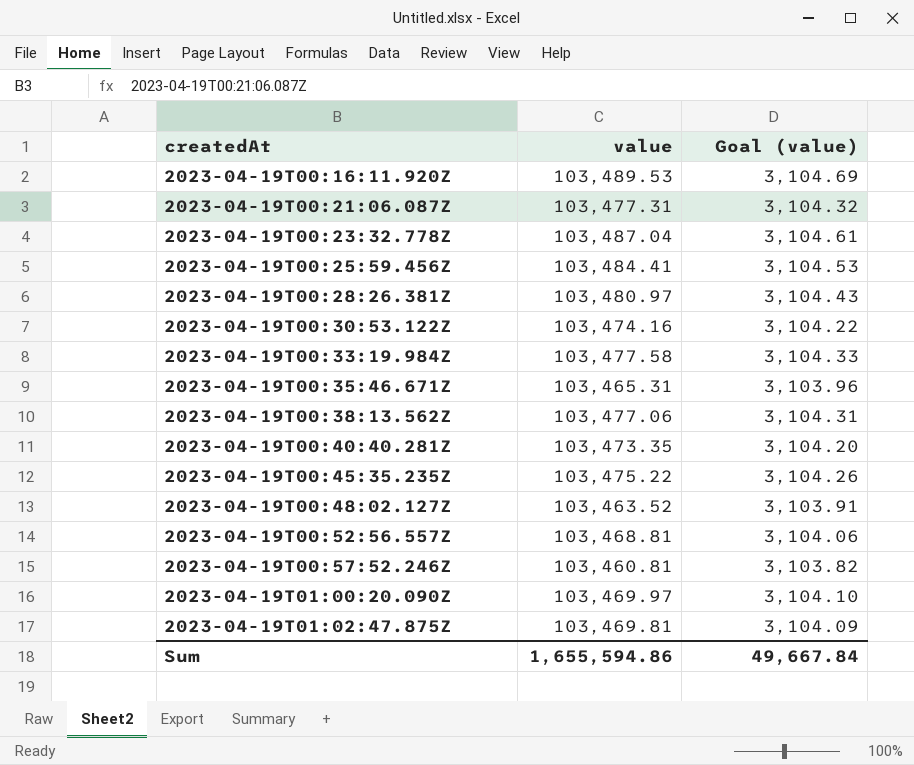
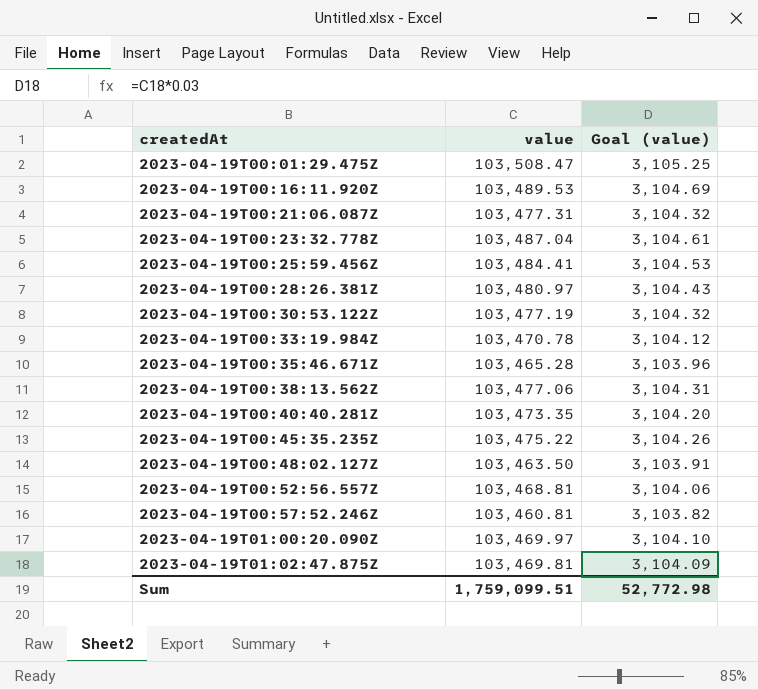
row 2023-04-19T00:01:29.475Z: none -> 103,508.47 | 3,105.25
2023-04-19T00:30:53.122Z | value: 103,474.16 -> 103,477.19
2023-04-19T00:30:53.122Z | Goal (value): 3,104.22 -> 3,104.32
2023-04-19T00:33:19.984Z | value: 103,477.58 -> 103,470.78
2023-04-19T00:33:19.984Z | Goal (value): 3,104.33 -> 3,104.12
2023-04-19T00:35:46.671Z | value: 103,465.31 -> 103,465.28
2023-04-19T00:48:02.127Z | value: 103,463.52 -> 103,463.50
Sum | value: 1,655,594.86 -> 1,759,099.51
Sum | Goal (value): 49,667.84 -> 52,772.98

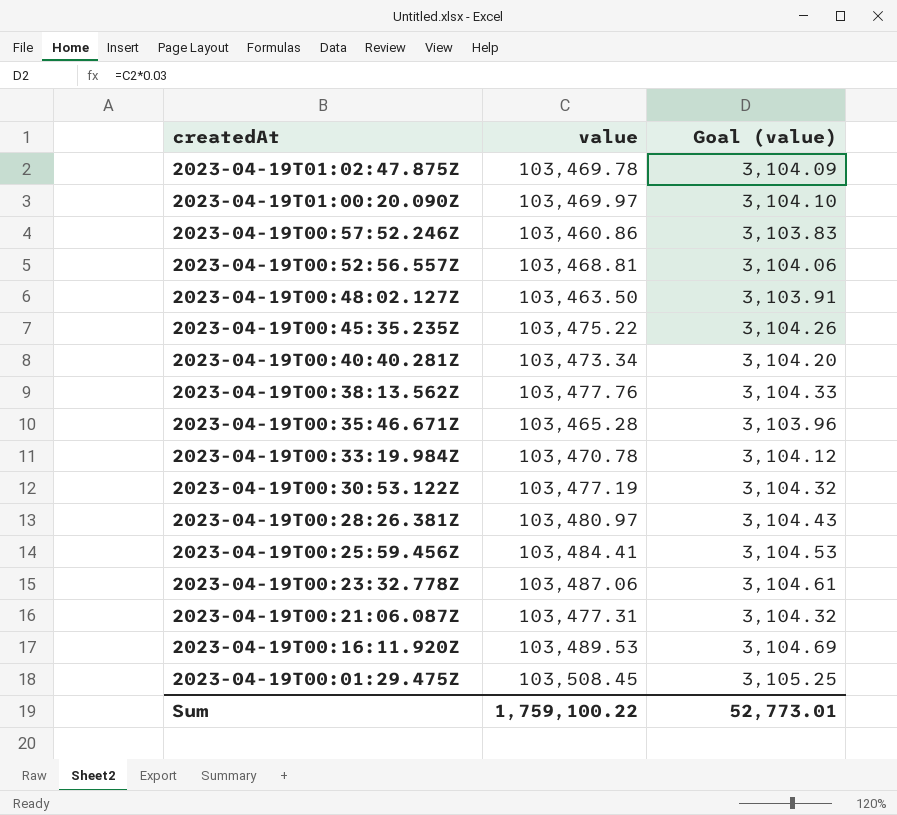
row order: createdAt ascending -> createdAt descending
2023-04-19T01:02:47.875Z | value: 103,469.81 -> 103,469.78
2023-04-19T00:57:52.246Z | value: 103,460.81 -> 103,460.86
2023-04-19T00:57:52.246Z | Goal (value): 3,103.82 -> 3,103.83
2023-04-19T00:40:40.281Z | value: 103,473.35 -> 103,473.34
2023-04-19T00:38:13.562Z | value: 103,477.06 -> 103,477.76
2023-04-19T00:38:13.562Z | Goal (value): 3,104.31 -> 3,104.33
2023-04-19T00:23:32.778Z | value: 103,487.04 -> 103,487.06
2023-04-19T00:01:29.475Z | value: 103,508.47 -> 103,508.45
Sum | value: 1,759,099.51 -> 1,759,100.22
Sum | Goal (value): 52,772.98 -> 52,773.01

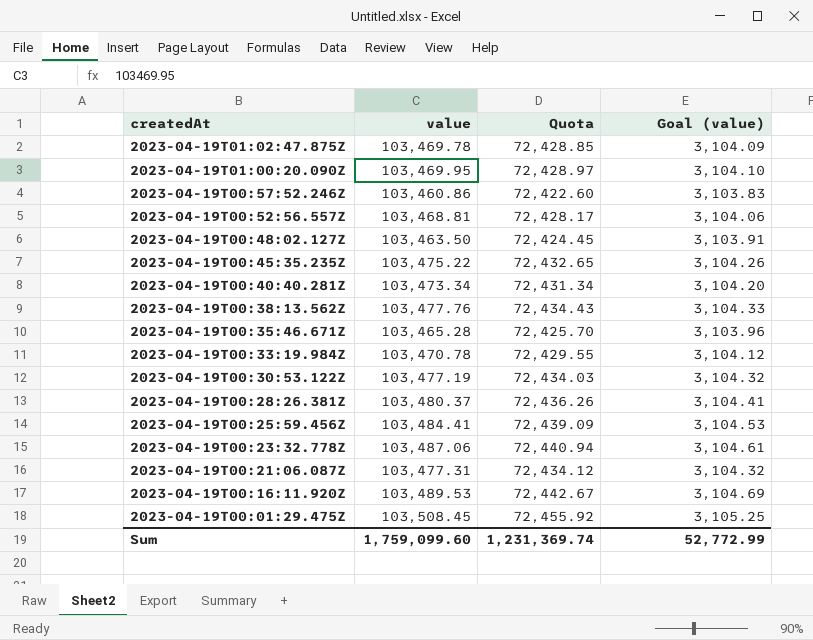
column Quota | formula: none -> [value] * 0.7
2023-04-19T01:00:20.090Z | value: 103,469.97 -> 103,469.95
2023-04-19T00:28:26.381Z | value: 103,480.97 -> 103,480.37
2023-04-19T00:28:26.381Z | Goal (value): 3,104.43 -> 3,104.41
Sum | value: 1,759,100.22 -> 1,759,099.60
Sum | Goal (value): 52,773.01 -> 52,772.99

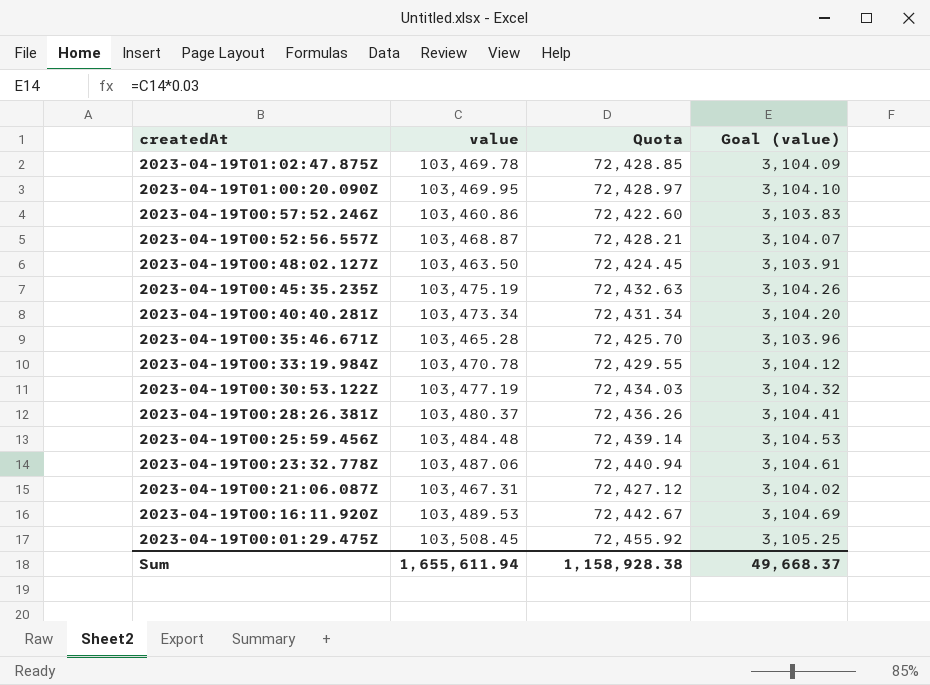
row 2023-04-19T00:38:13.562Z: 103,477.76 | 72,434.43 | 3,104.33 -> none
2023-04-19T00:52:56.557Z | value: 103,468.81 -> 103,468.87
2023-04-19T00:52:56.557Z | Quota: 72,428.17 -> 72,428.21
2023-04-19T00:52:56.557Z | Goal (value): 3,104.06 -> 3,104.07
2023-04-19T00:45:35.235Z | value: 103,475.22 -> 103,475.19
2023-04-19T00:45:35.235Z | Quota: 72,432.65 -> 72,432.63
2023-04-19T00:25:59.456Z | value: 103,484.41 -> 103,484.48
2023-04-19T00:25:59.456Z | Quota: 72,439.09 -> 72,439.14
2023-04-19T00:21:06.087Z | value: 103,477.31 -> 103,467.31
2023-04-19T00:21:06.087Z | Quota: 72,434.12 -> 72,427.12
2023-04-19T00:21:06.087Z | Goal (value): 3,104.32 -> 3,104.02
Sum | value: 1,759,099.60 -> 1,655,611.94
Sum | Quota: 1,231,369.74 -> 1,158,928.38
Sum | Goal (value): 52,772.99 -> 49,668.37

